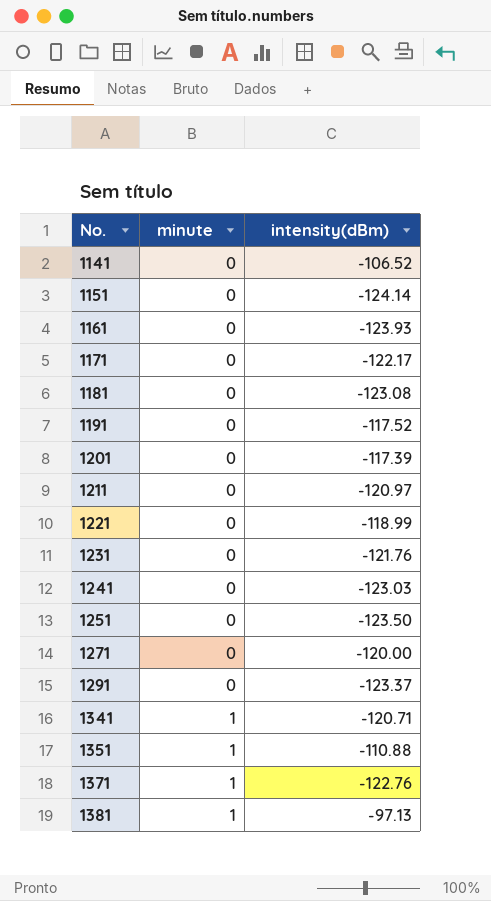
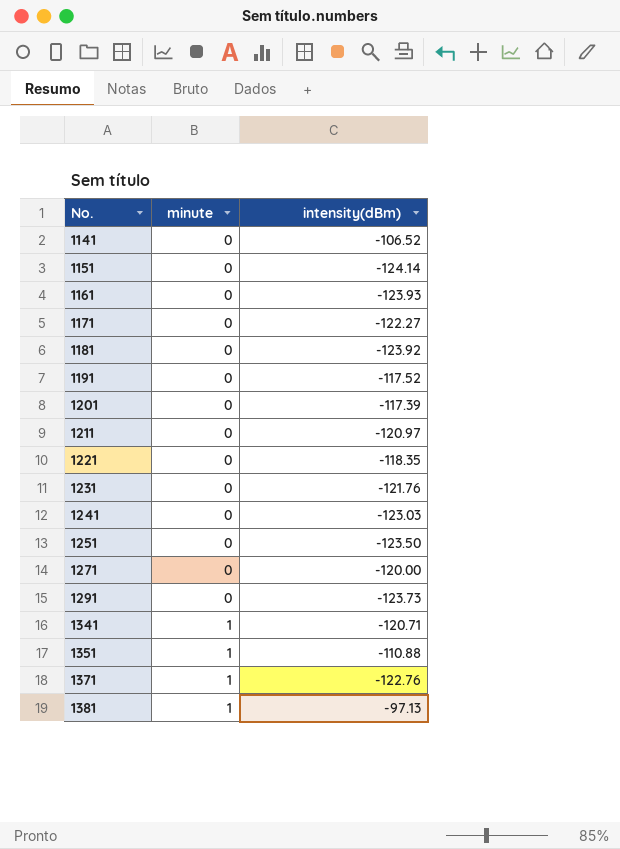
1171 | intensity(dBm): -122.17 -> -122.27
1181 | intensity(dBm): -123.08 -> -123.92
1221 | intensity(dBm): -118.99 -> -118.35
1291 | intensity(dBm): -123.37 -> -123.73

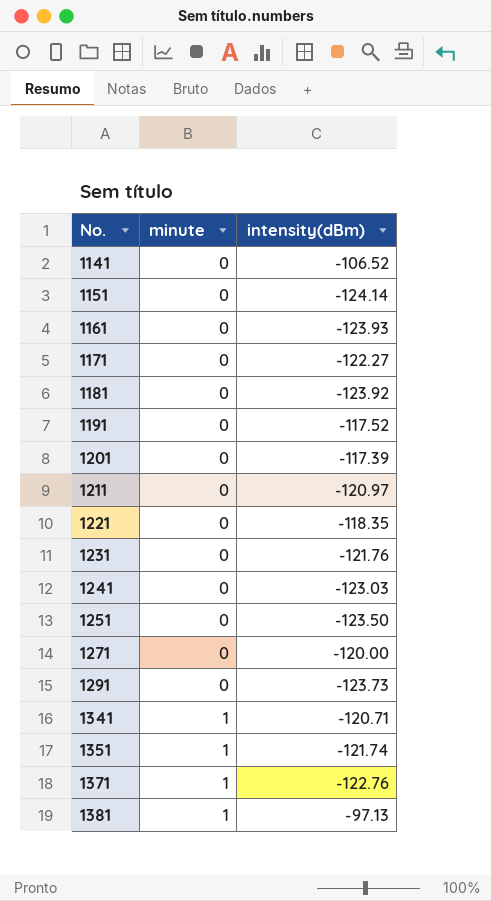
1351 | intensity(dBm): -110.88 -> -121.74

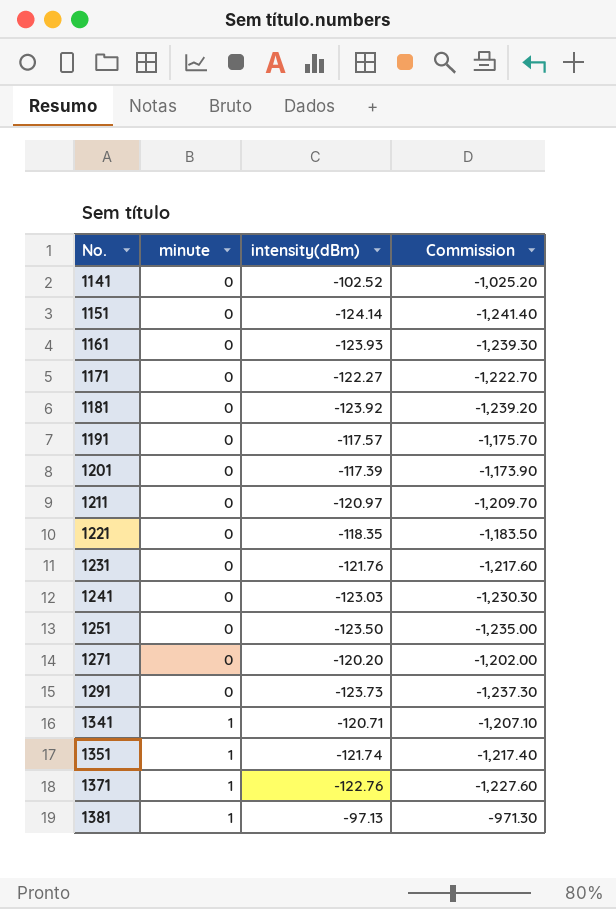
column Commission | formula: none -> [intensity(dBm)] * 10
1141 | intensity(dBm): -106.52 -> -102.52
1191 | intensity(dBm): -117.52 -> -117.57
1271 | intensity(dBm): -120.00 -> -120.20

